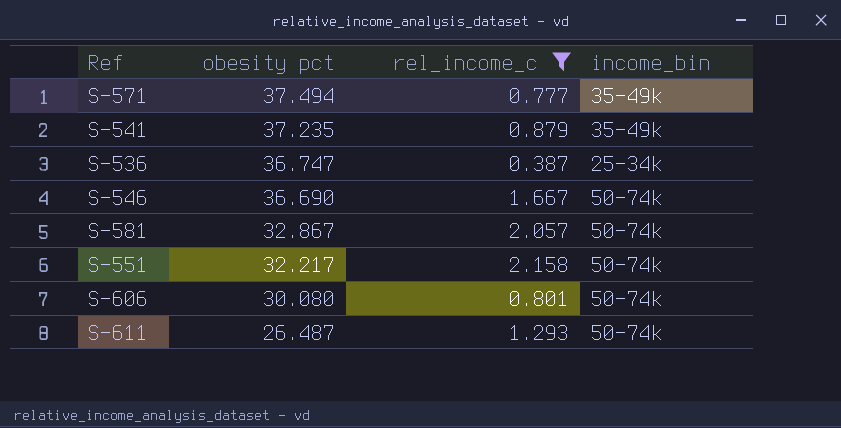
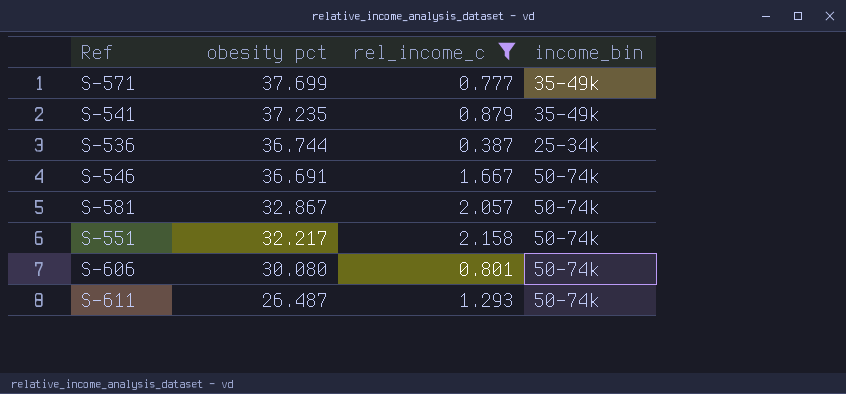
S-571 | obesity pct: 37.494 -> 37.699
S-536 | obesity pct: 36.747 -> 36.744
S-546 | obesity pct: 36.690 -> 36.691

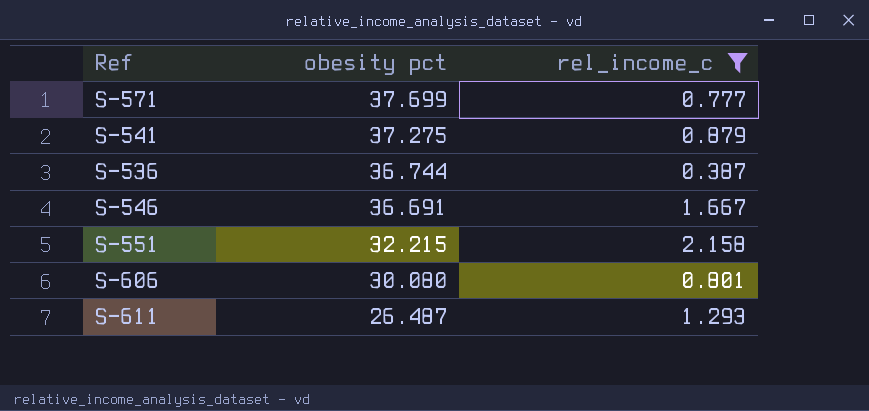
column income_bin | position: 4 -> none
row S-581: 32.867 | 2.057 | 50-74k -> none
S-541 | obesity pct: 37.235 -> 37.275
S-551 | obesity pct: 32.217 -> 32.215

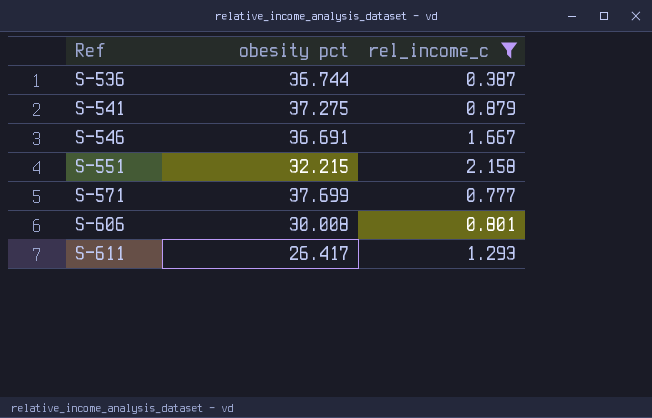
row order: obesity pct descending -> Ref ascending
S-606 | obesity pct: 30.080 -> 30.008
S-611 | obesity pct: 26.487 -> 26.417

